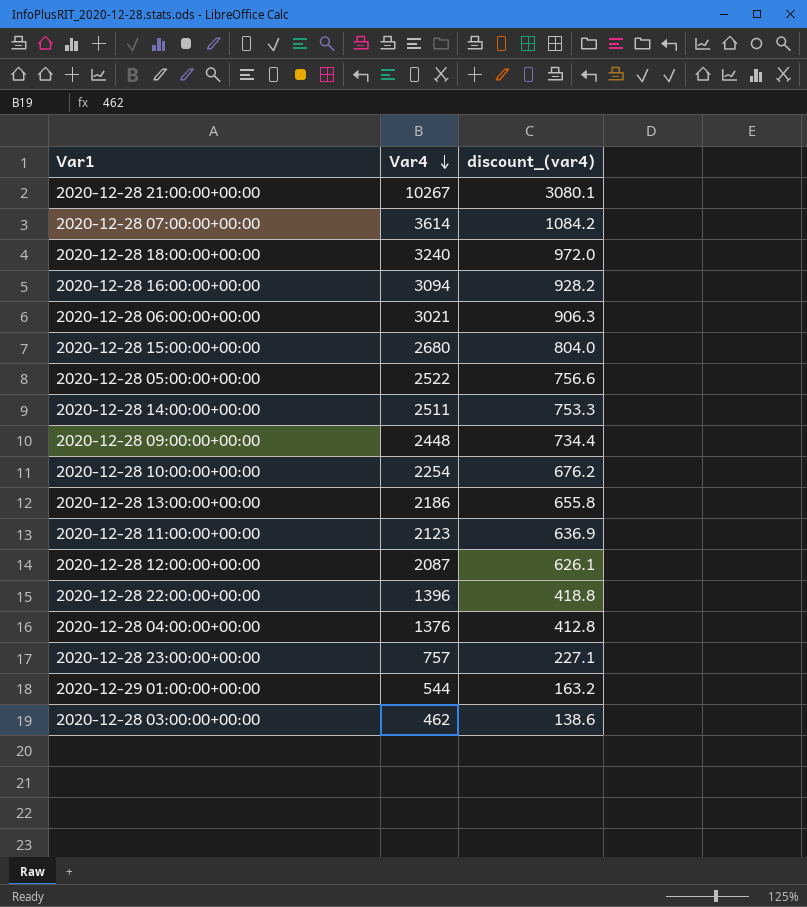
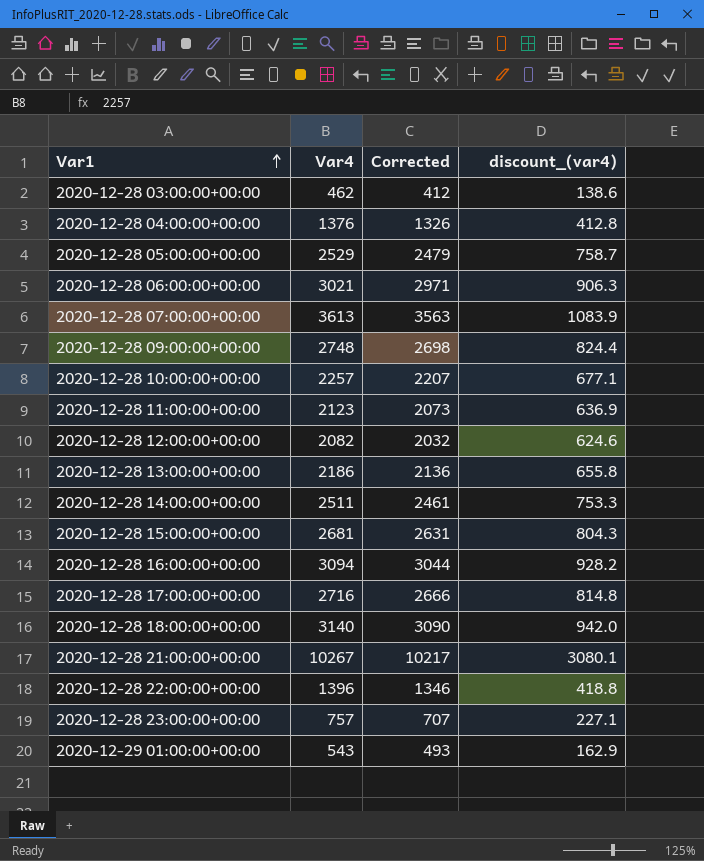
row order: Var4 descending -> Var1 ascending
column Corrected | formula: none -> [Var4] - 50
2020-12-28 05:00:00+00:00 | Var4: 2522 -> 2529
2020-12-28 05:00:00+00:00 | discount_(var4): 756.6 -> 758.7
2020-12-28 07:00:00+00:00 | Var4: 3614 -> 3613
2020-12-28 07:00:00+00:00 | discount_(var4): 1084.2 -> 1083.9
2020-12-28 09:00:00+00:00 | Var4: 2448 -> 2748
2020-12-28 09:00:00+00:00 | discount_(var4): 734.4 -> 824.4
2020-12-28 10:00:00+00:00 | Var4: 2254 -> 2257
2020-12-28 10:00:00+00:00 | discount_(var4): 676.2 -> 677.1
2020-12-28 12:00:00+00:00 | Var4: 2087 -> 2082
2020-12-28 12:00:00+00:00 | discount_(var4): 626.1 -> 624.6
2020-12-28 15:00:00+00:00 | Var4: 2680 -> 2681
2020-12-28 15:00:00+00:00 | discount_(var4): 804.0 -> 804.3
row 2020-12-28 17:00:00+00:00: none -> 2716 | 2666 | 814.8
2020-12-28 18:00:00+00:00 | Var4: 3240 -> 3140
2020-12-28 18:00:00+00:00 | discount_(var4): 972.0 -> 942.0
2020-12-29 01:00:00+00:00 | Var4: 544 -> 543
2020-12-29 01:00:00+00:00 | discount_(var4): 163.2 -> 162.9

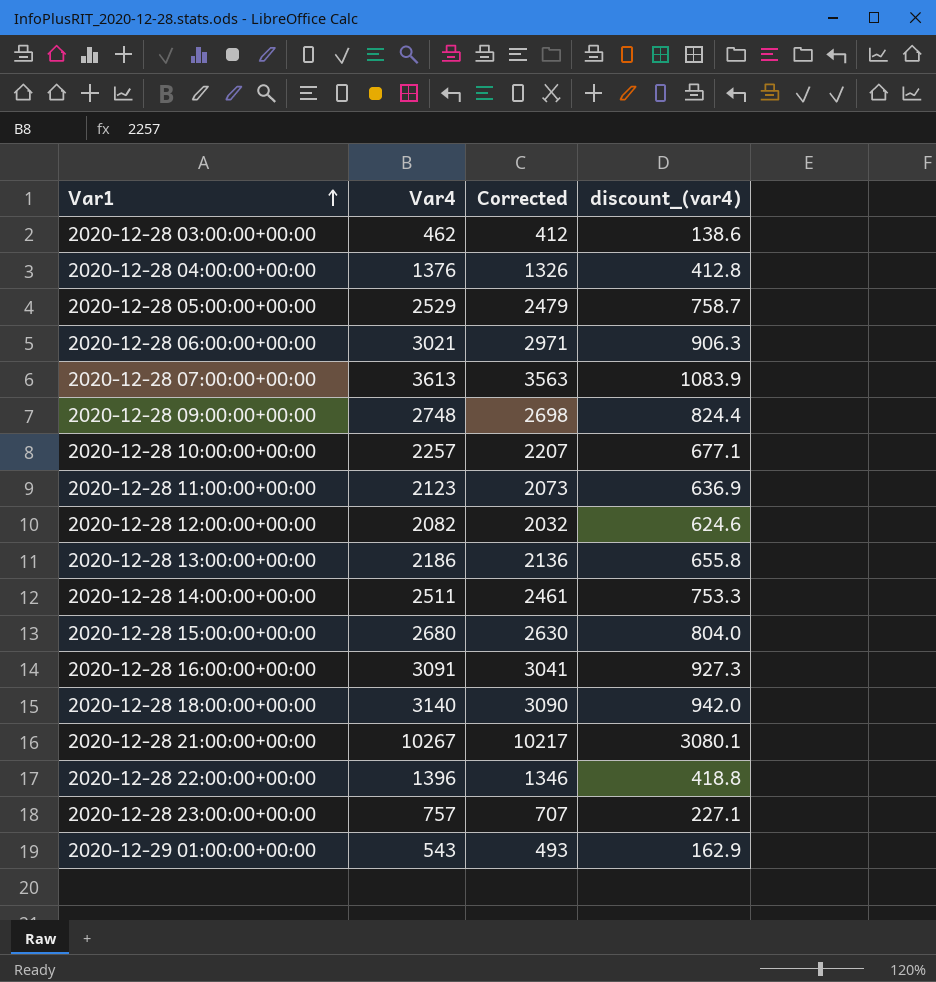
row 2020-12-28 17:00:00+00:00: 2716 | 2666 | 814.8 -> none
2020-12-28 15:00:00+00:00 | Var4: 2681 -> 2680
2020-12-28 15:00:00+00:00 | Corrected: 2631 -> 2630
2020-12-28 15:00:00+00:00 | discount_(var4): 804.3 -> 804.0
2020-12-28 16:00:00+00:00 | Var4: 3094 -> 3091
2020-12-28 16:00:00+00:00 | Corrected: 3044 -> 3041
2020-12-28 16:00:00+00:00 | discount_(var4): 928.2 -> 927.3

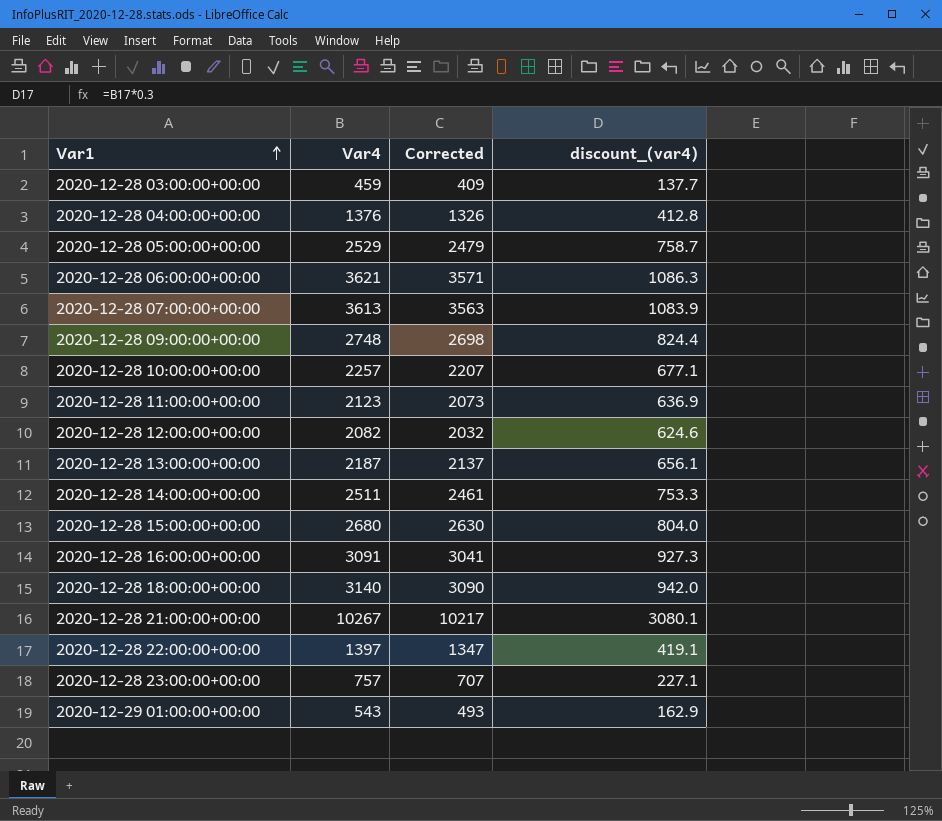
2020-12-28 03:00:00+00:00 | Var4: 462 -> 459
2020-12-28 03:00:00+00:00 | Corrected: 412 -> 409
2020-12-28 03:00:00+00:00 | discount_(var4): 138.6 -> 137.7
2020-12-28 06:00:00+00:00 | Var4: 3021 -> 3621
2020-12-28 06:00:00+00:00 | Corrected: 2971 -> 3571
2020-12-28 06:00:00+00:00 | discount_(var4): 906.3 -> 1086.3
2020-12-28 13:00:00+00:00 | Var4: 2186 -> 2187
2020-12-28 13:00:00+00:00 | Corrected: 2136 -> 2137
2020-12-28 13:00:00+00:00 | discount_(var4): 655.8 -> 656.1
2020-12-28 22:00:00+00:00 | Var4: 1396 -> 1397
2020-12-28 22:00:00+00:00 | Corrected: 1346 -> 1347
2020-12-28 22:00:00+00:00 | discount_(var4): 418.8 -> 419.1

